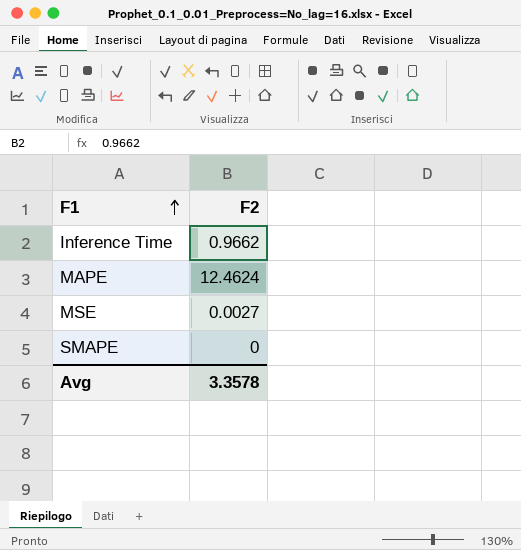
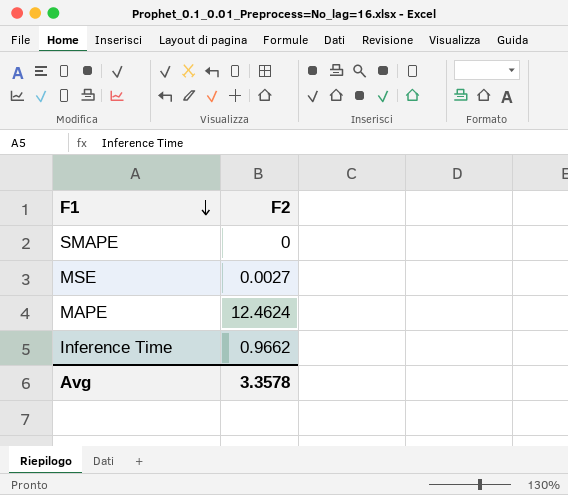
row order: F1 ascending -> F1 descending

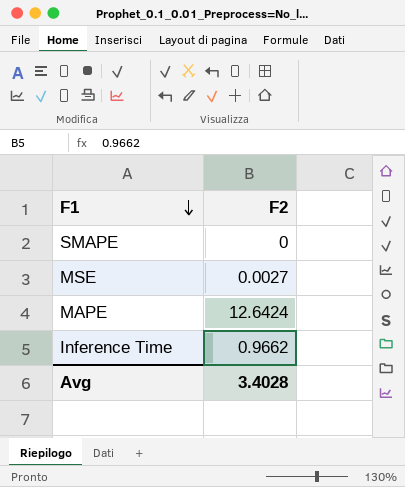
MAPE | F2: 12.4624 -> 12.6424
Avg | F2: 3.3578 -> 3.4028

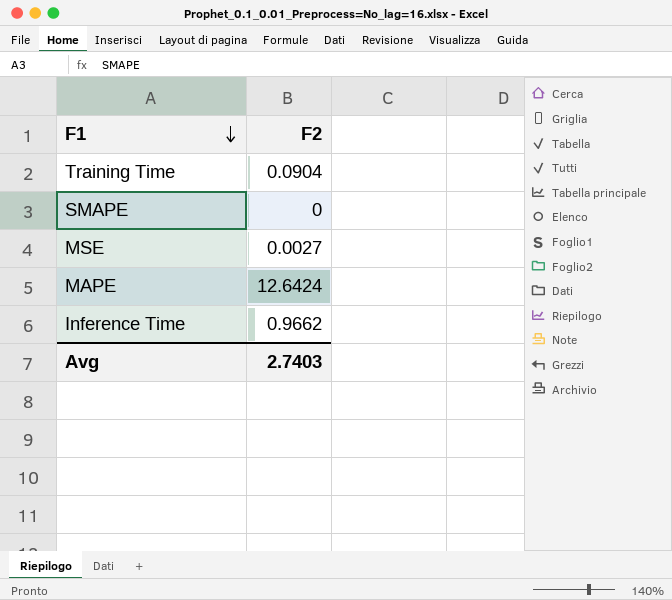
row Training Time: none -> 0.0904
Avg | F2: 3.4028 -> 2.7403

